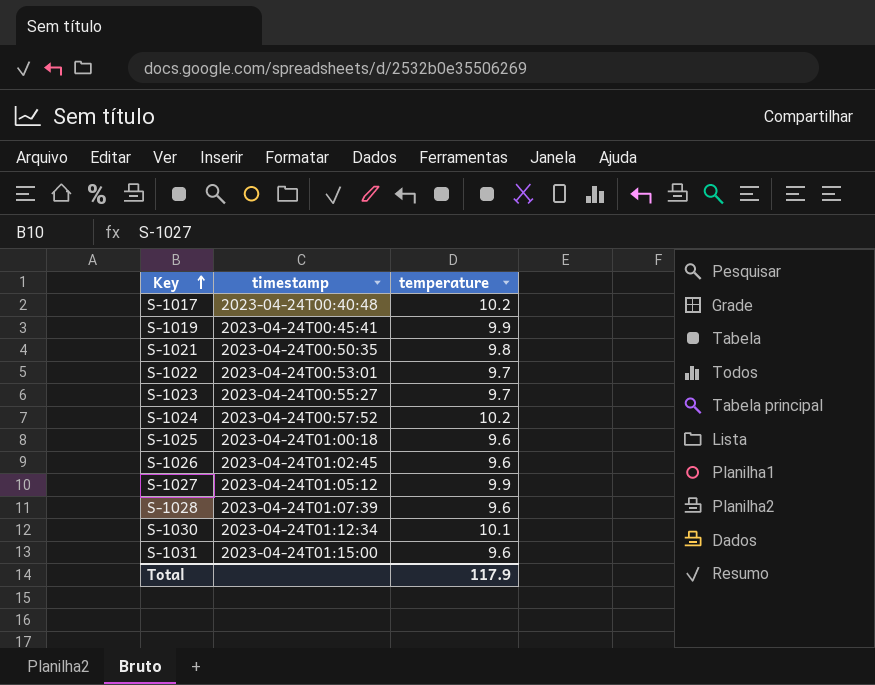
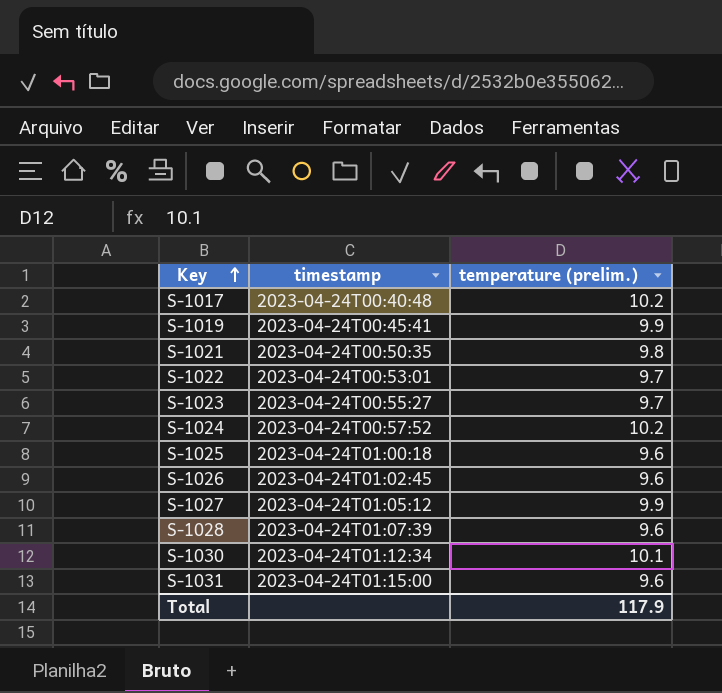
column name: temperature -> temperature (prelim.)

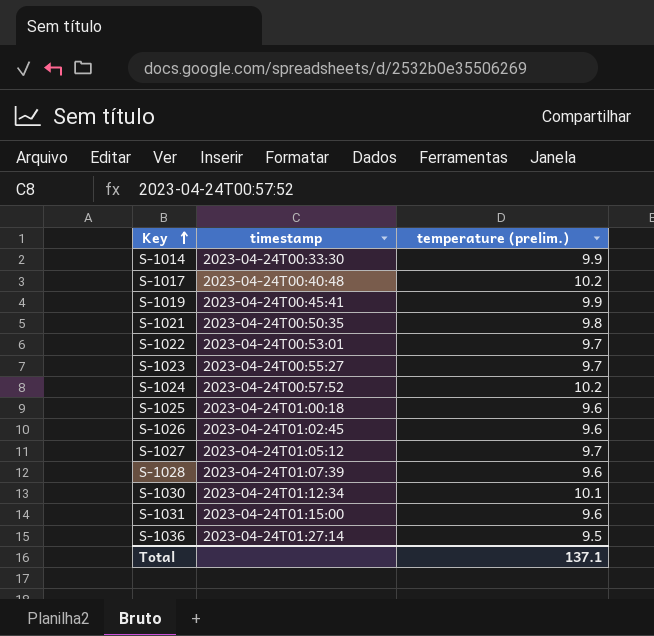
row S-1014: none -> 2023-04-24T00:33:30 | 9.9
S-1027 | temperature (prelim.): 9.9 -> 9.7
row S-1036: none -> 2023-04-24T01:27:14 | 9.5
Total | temperature (prelim.): 117.9 -> 137.1

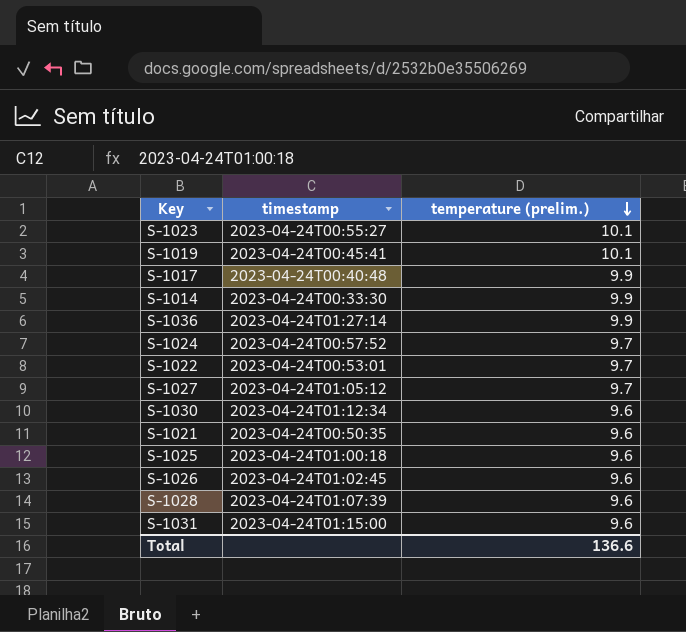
row order: Key ascending -> temperature (prelim.) descending
S-1023 | temperature (prelim.): 9.7 -> 10.1
S-1019 | temperature (prelim.): 9.9 -> 10.1
S-1017 | temperature (prelim.): 10.2 -> 9.9
S-1036 | temperature (prelim.): 9.5 -> 9.9
S-1024 | temperature (prelim.): 10.2 -> 9.7
S-1030 | temperature (prelim.): 10.1 -> 9.6
S-1021 | temperature (prelim.): 9.8 -> 9.6
Total | temperature (prelim.): 137.1 -> 136.6

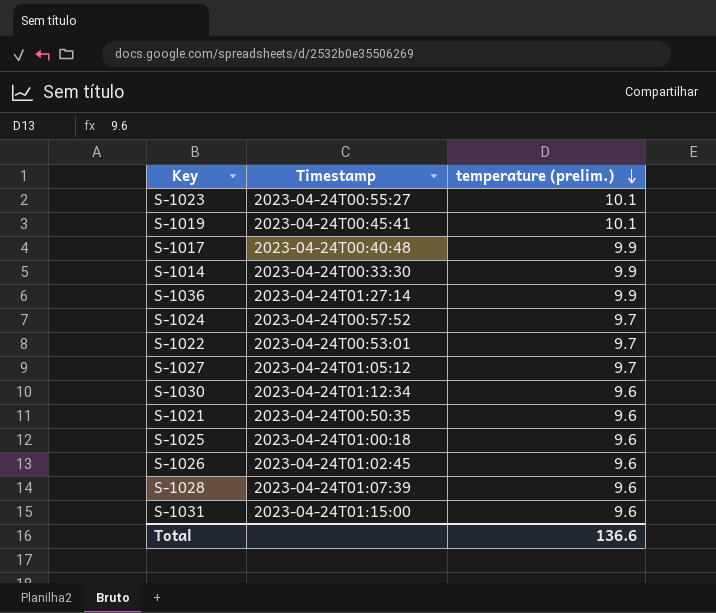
column name: timestamp -> Timestamp

